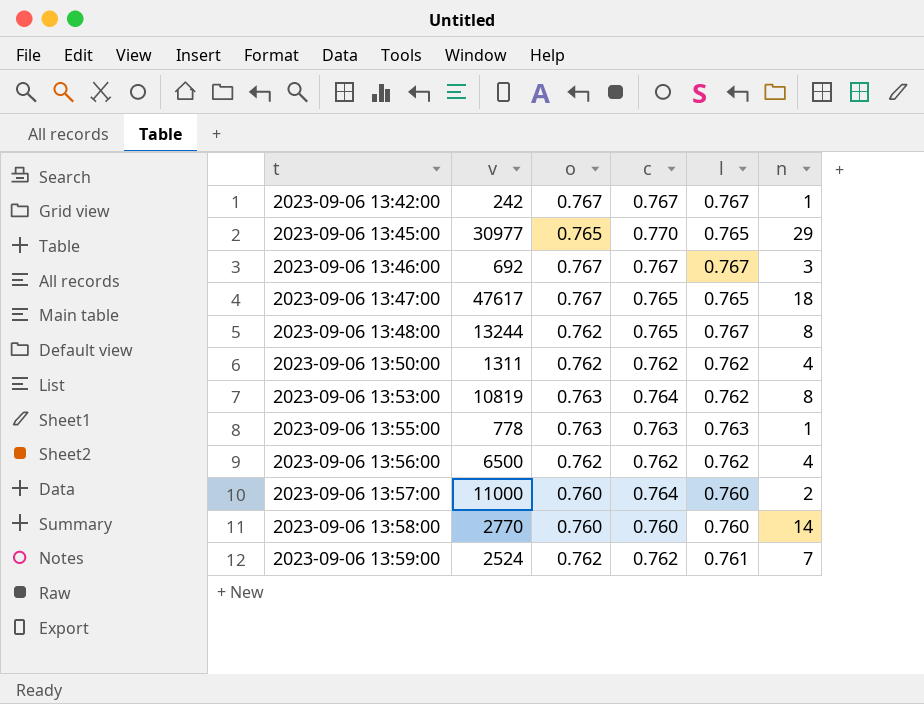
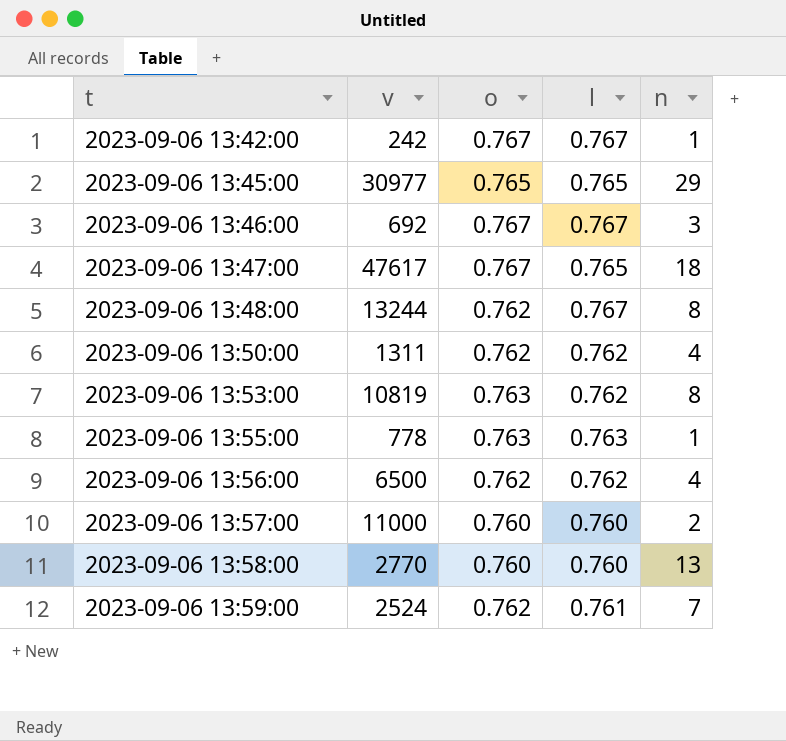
column c | position: 4 -> none
2023-09-06 13:58:00 | n: 14 -> 13

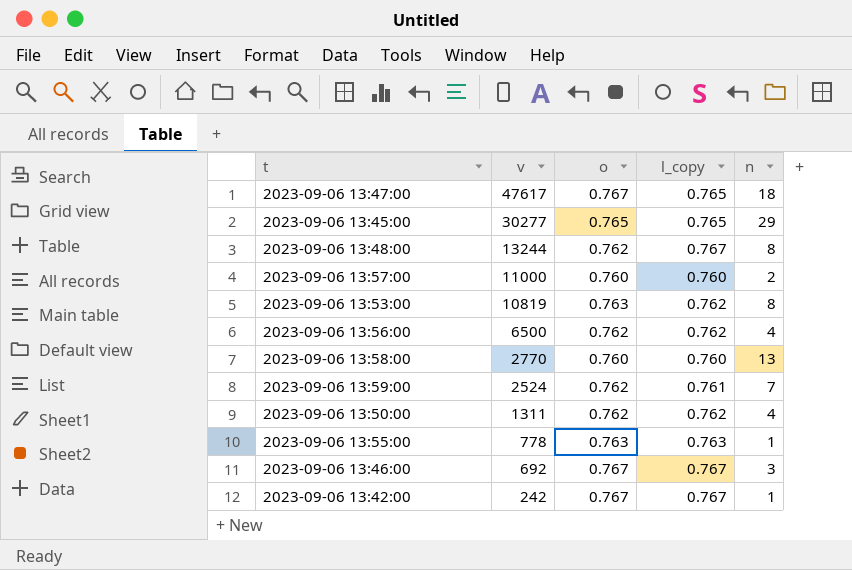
row order: t ascending -> v descending
column name: l -> l_copy
2023-09-06 13:45:00 | v: 30977 -> 30277

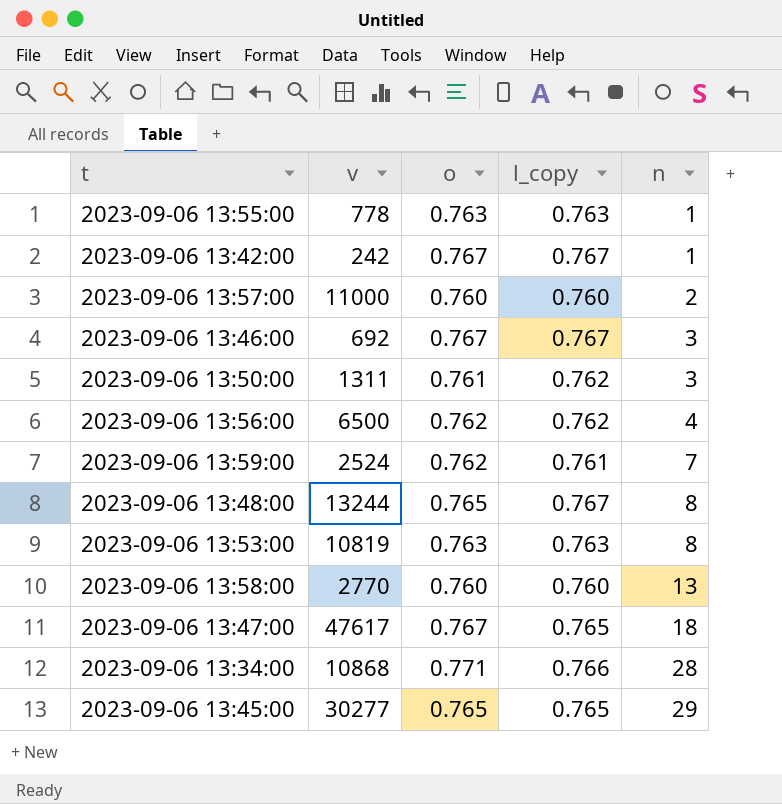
row order: v descending -> n ascending
2023-09-06 13:50:00 | o: 0.762 -> 0.761
2023-09-06 13:50:00 | n: 4 -> 3
2023-09-06 13:48:00 | o: 0.762 -> 0.765
2023-09-06 13:53:00 | l_copy: 0.762 -> 0.763
row 2023-09-06 13:34:00: none -> 10868 | 0.771 | 0.766 | 28

